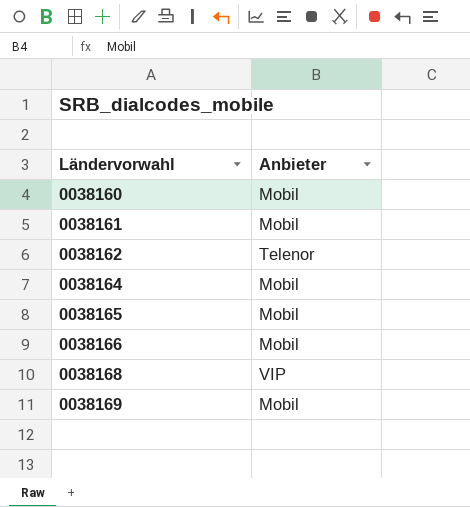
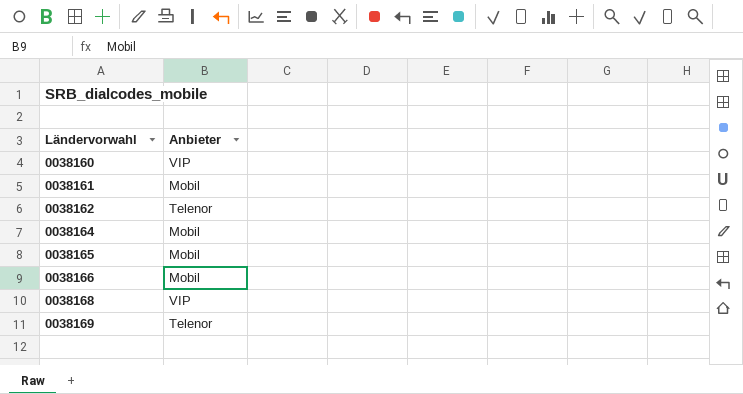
0038160 | Anbieter: Mobil -> VIP
0038169 | Anbieter: Mobil -> Telenor

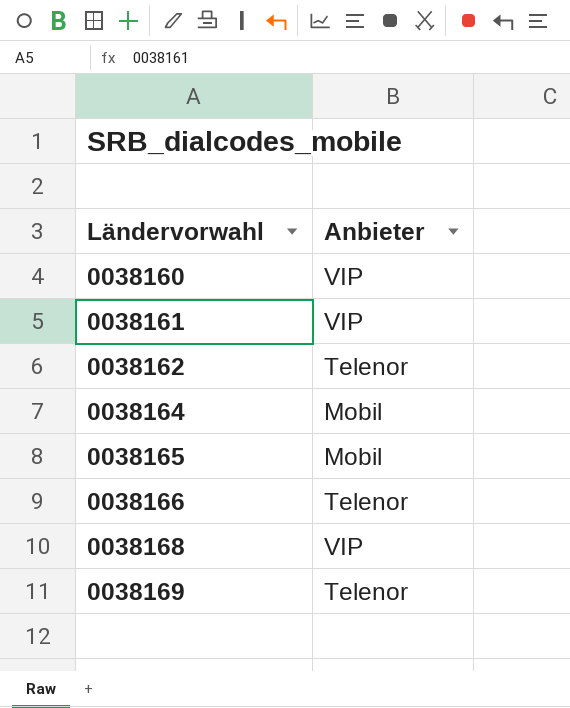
0038161 | Anbieter: Mobil -> VIP
0038166 | Anbieter: Mobil -> Telenor

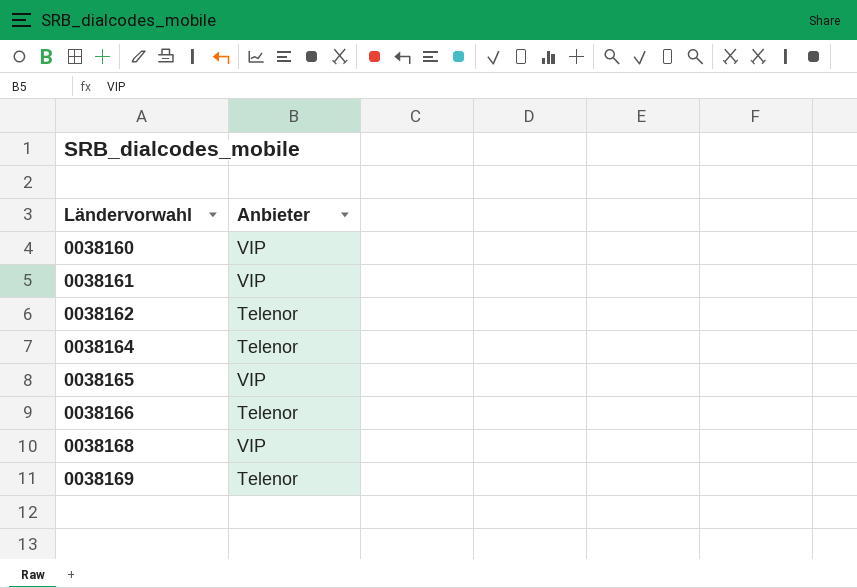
0038164 | Anbieter: Mobil -> Telenor
0038165 | Anbieter: Mobil -> VIP

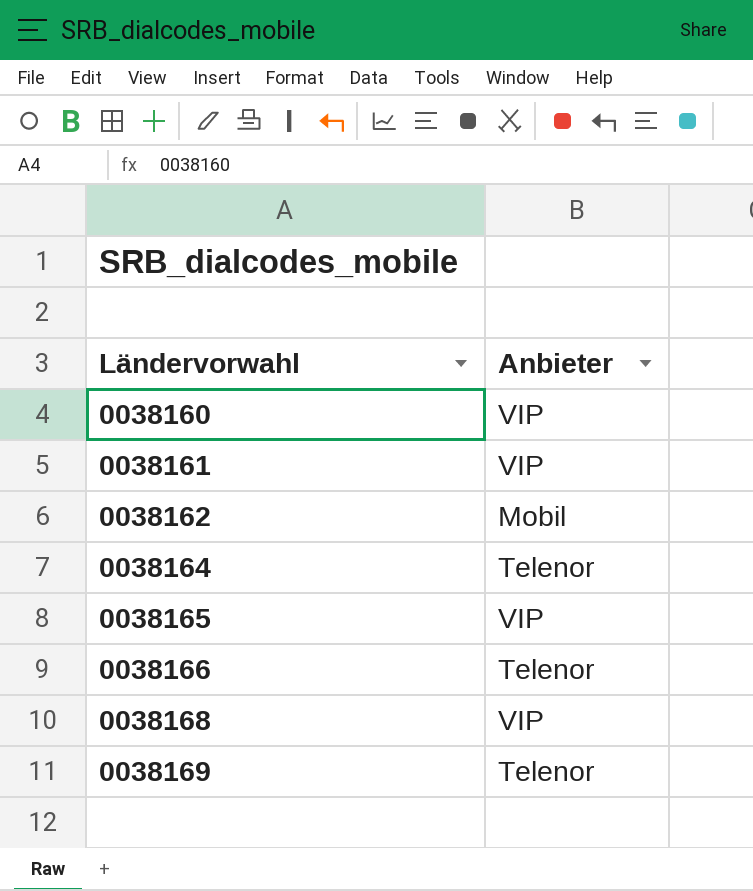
0038162 | Anbieter: Telenor -> Mobil

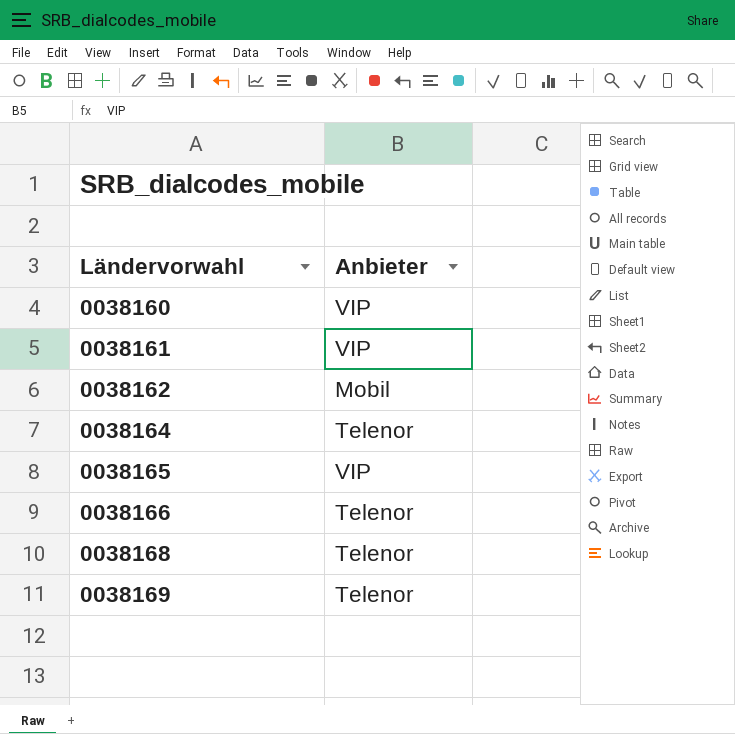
0038168 | Anbieter: VIP -> Telenor

